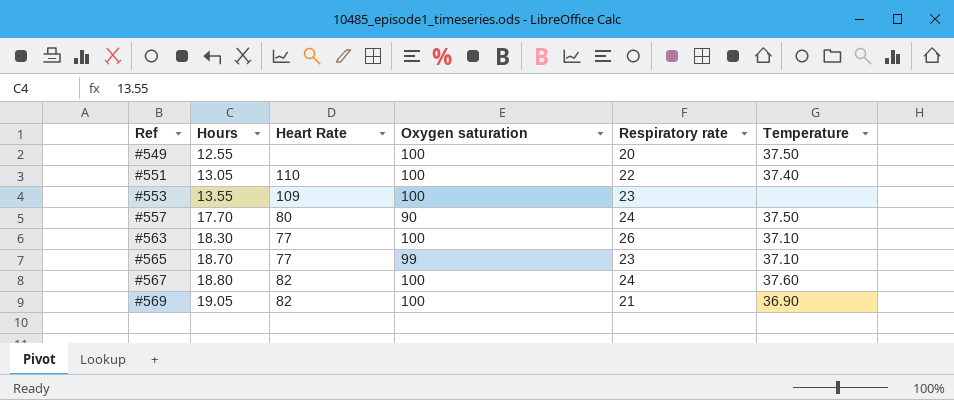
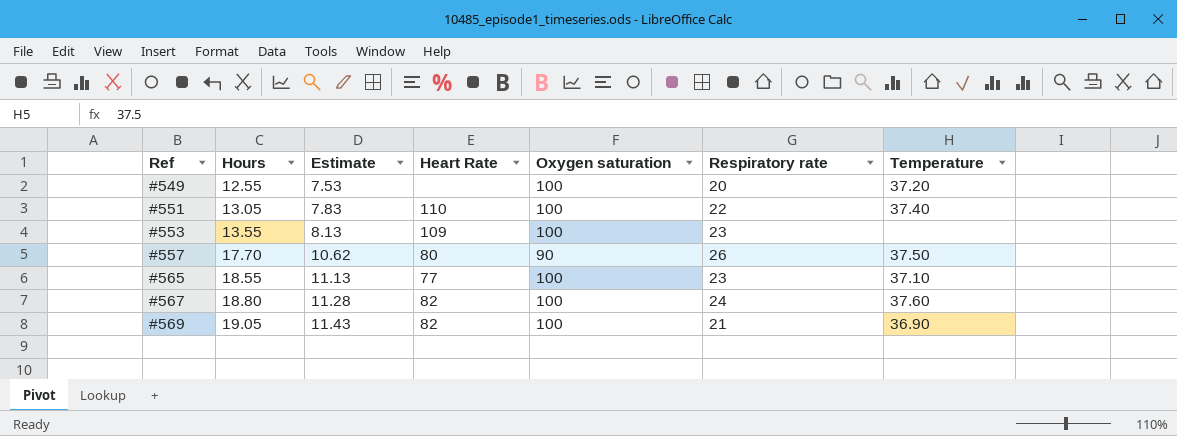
column Estimate | formula: none -> [Hours] * 0.6
row #563: 18.30 | 77 | 100 | 26 | 37.10 -> none
#549 | Temperature: 37.50 -> 37.20
#557 | Respiratory rate: 24 -> 26
#565 | Hours: 18.70 -> 18.55
#565 | Oxygen saturation: 99 -> 100

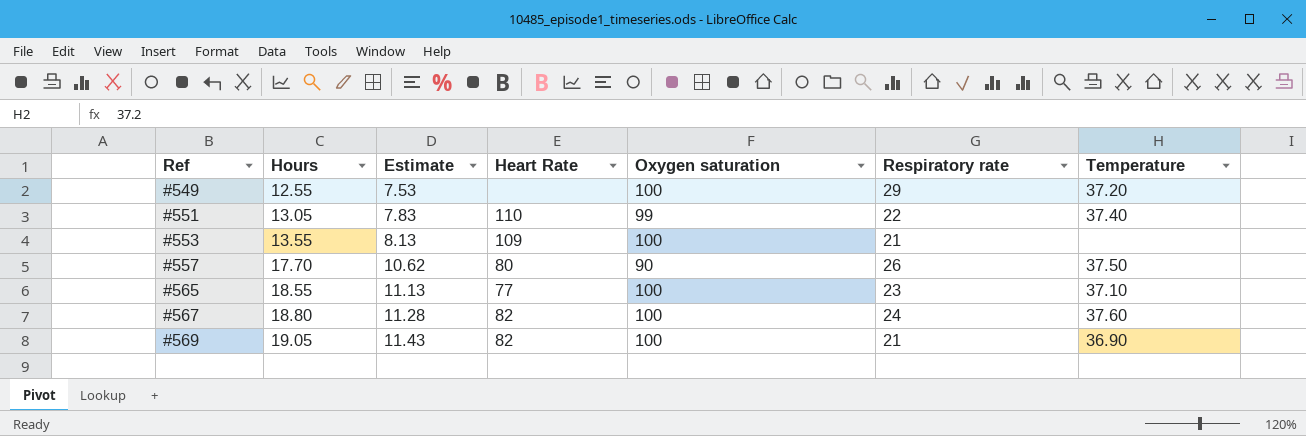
#549 | Respiratory rate: 20 -> 29
#551 | Oxygen saturation: 100 -> 99
#553 | Respiratory rate: 23 -> 21

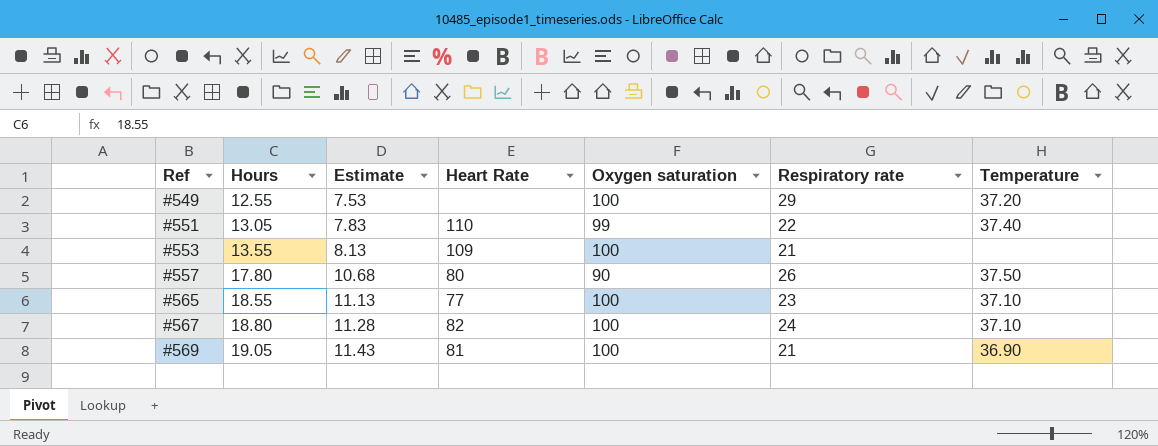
#557 | Hours: 17.70 -> 17.80
#557 | Estimate: 10.62 -> 10.68
#567 | Temperature: 37.60 -> 37.10
#569 | Heart Rate: 82 -> 81

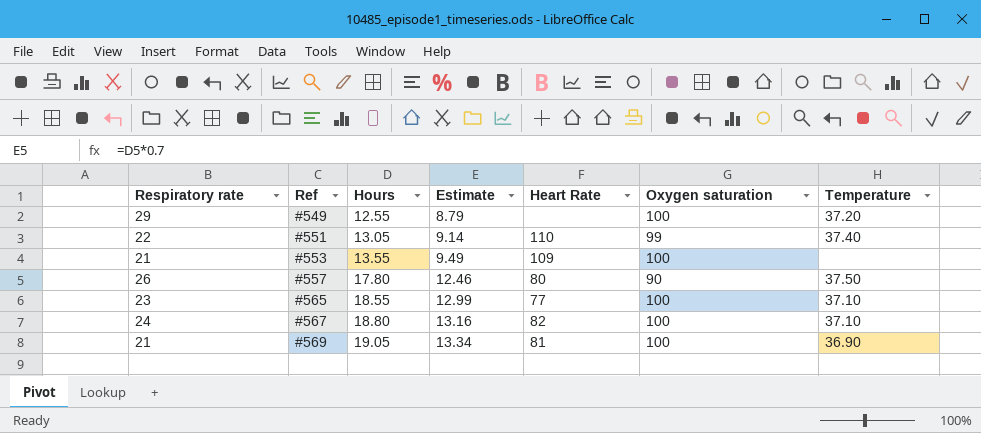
column Respiratory rate | position: 6 -> 1
column Estimate | formula: [Hours] * 0.6 -> [Hours] * 0.7

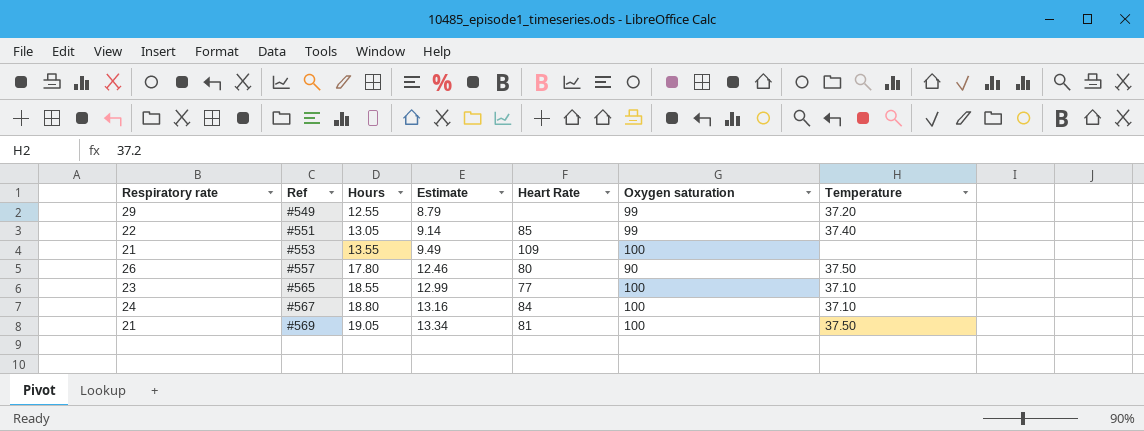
#549 | Oxygen saturation: 100 -> 99
#551 | Heart Rate: 110 -> 85
#567 | Heart Rate: 82 -> 84
#569 | Temperature: 36.90 -> 37.50

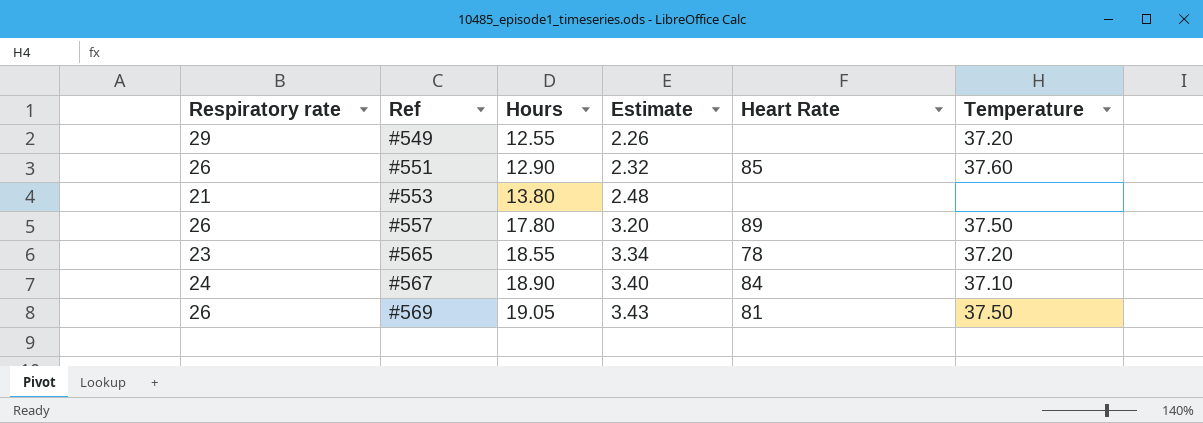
column Oxygen saturation | position: 6 -> none
column Estimate | formula: [Hours] * 0.7 -> [Hours] * 0.18
#551 | Respiratory rate: 22 -> 26
#551 | Hours: 13.05 -> 12.90
#551 | Temperature: 37.40 -> 37.60
#553 | Hours: 13.55 -> 13.80
#553 | Heart Rate: 109 -> none
#557 | Heart Rate: 80 -> 89
#565 | Heart Rate: 77 -> 78
#565 | Temperature: 37.10 -> 37.20
#567 | Hours: 18.80 -> 18.90
#569 | Respiratory rate: 21 -> 26

